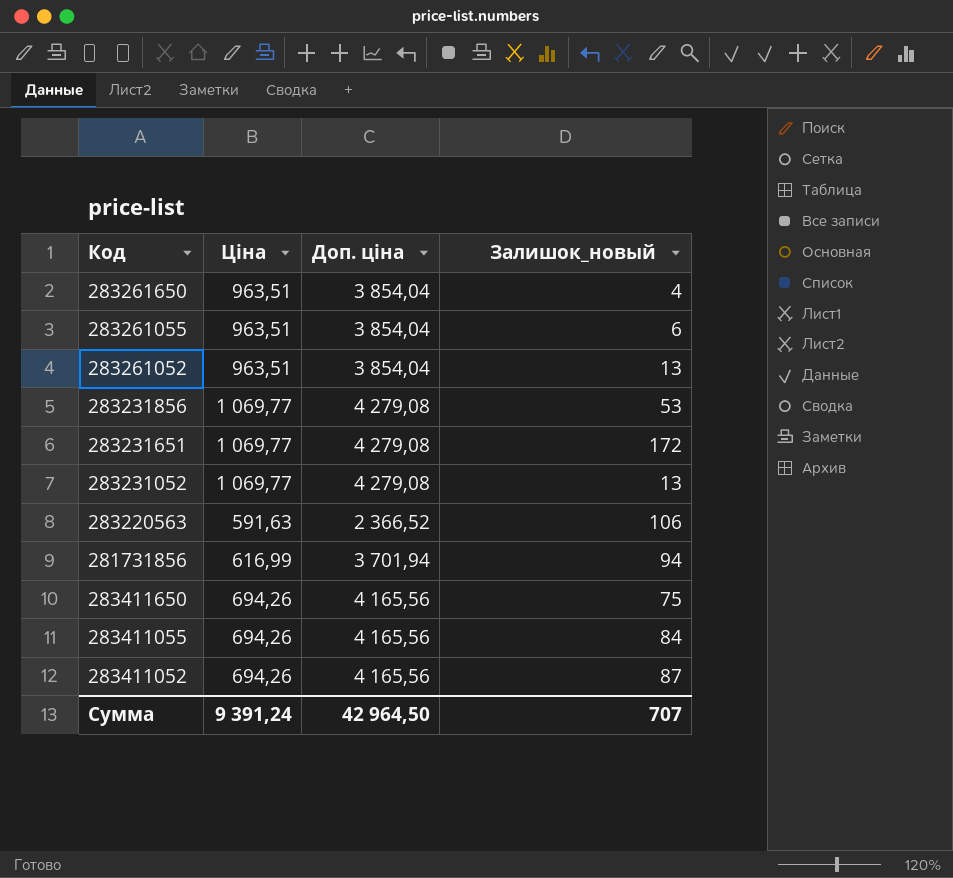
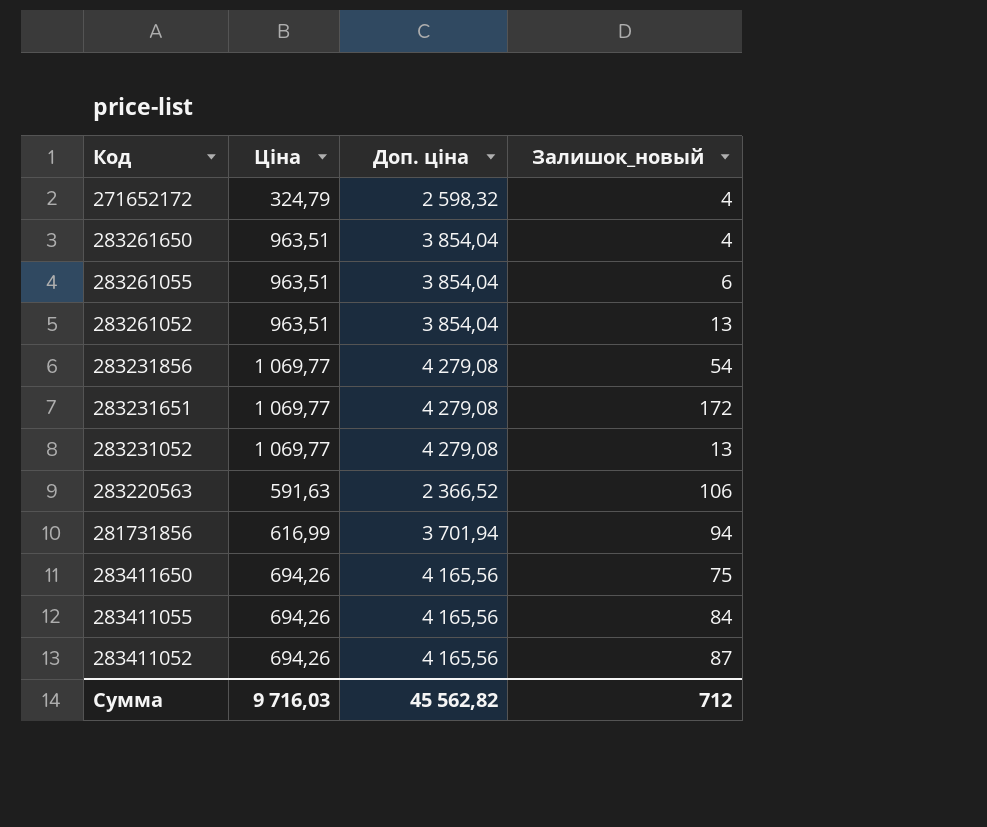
row 271652172: none -> 324,79 | 2 598,32 | 4
283231856 | Залишок_новый: 53 -> 54
Сумма | Ціна: 9 391,24 -> 9 716,03
Сумма | Доп. ціна: 42 964,50 -> 45 562,82
Сумма | Залишок_новый: 707 -> 712

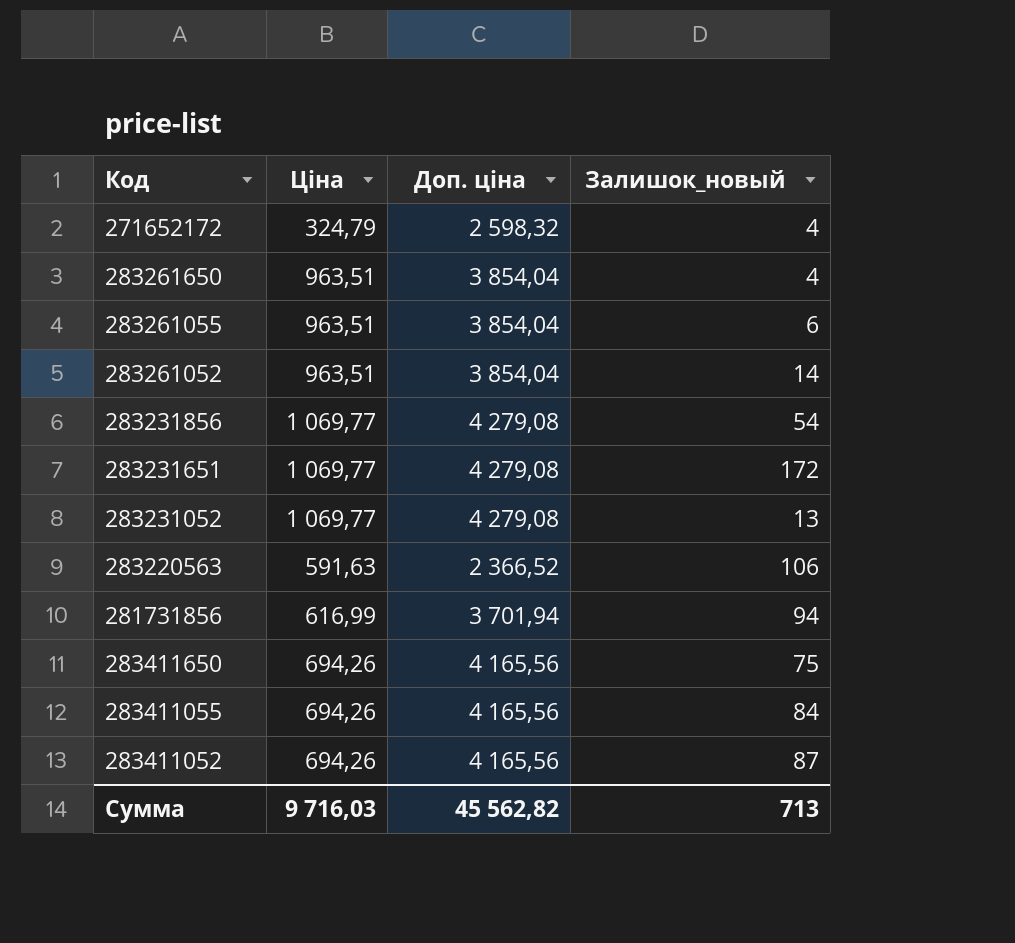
283261052 | Залишок_новый: 13 -> 14
Сумма | Залишок_новый: 712 -> 713

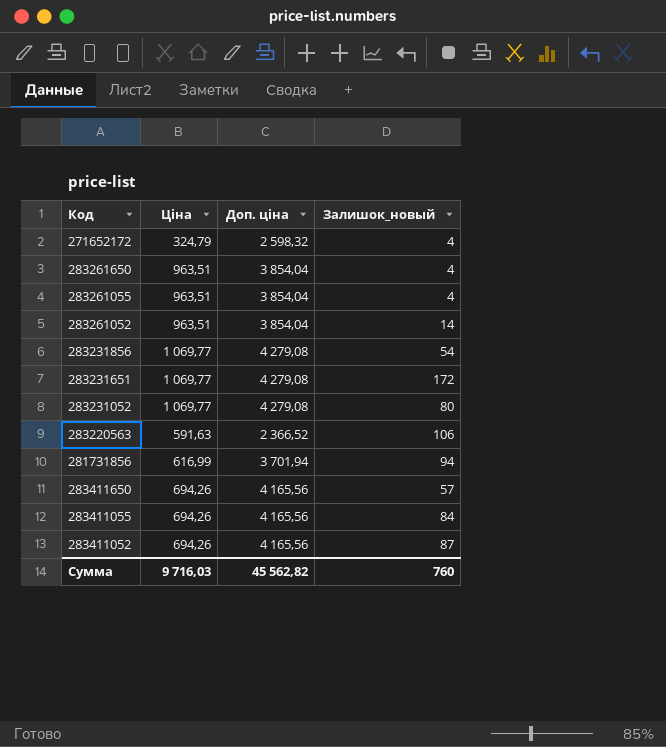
283261055 | Залишок_новый: 6 -> 4
283231052 | Залишок_новый: 13 -> 80
283411650 | Залишок_новый: 75 -> 57
Сумма | Залишок_новый: 713 -> 760

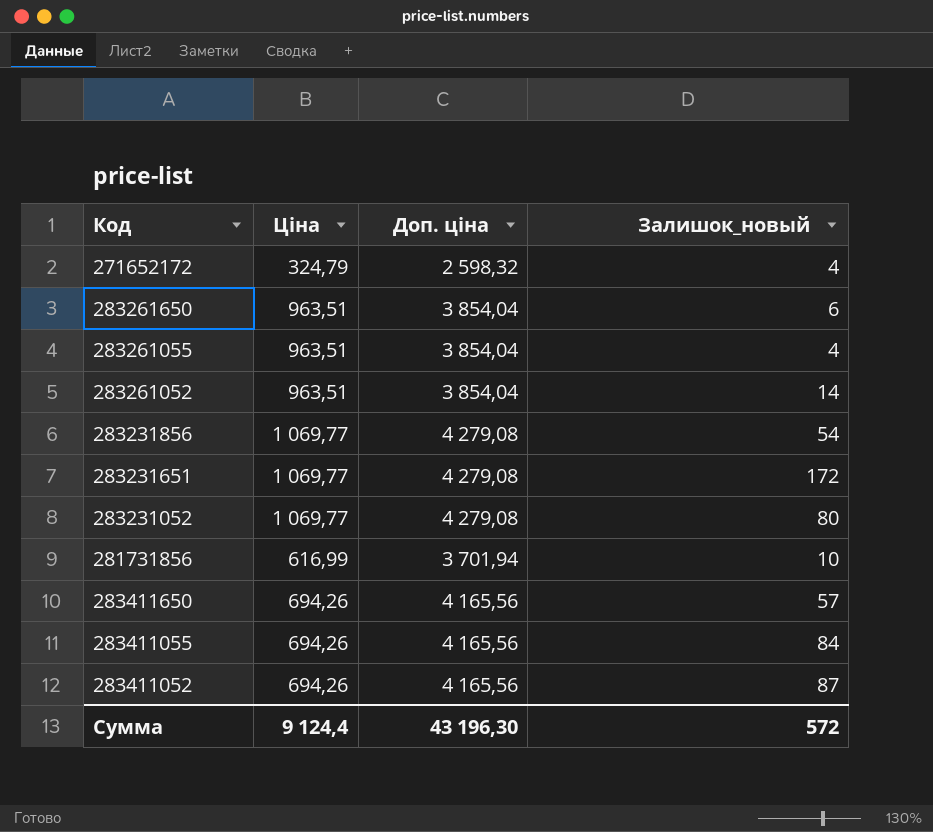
row 283220563: 591,63 | 2 366,52 | 106 -> none
283261650 | Залишок_новый: 4 -> 6
281731856 | Залишок_новый: 94 -> 10
Сумма | Ціна: 9 716,03 -> 9 124,4
Сумма | Доп. ціна: 45 562,82 -> 43 196,30
Сумма | Залишок_новый: 760 -> 572

